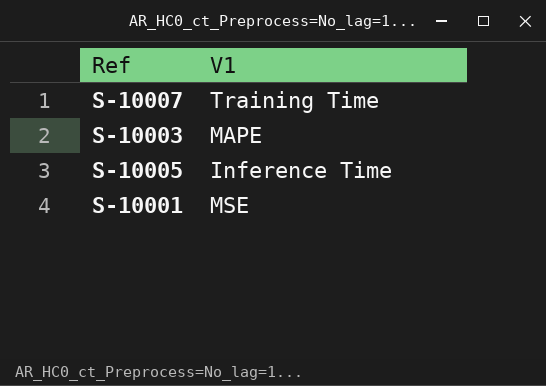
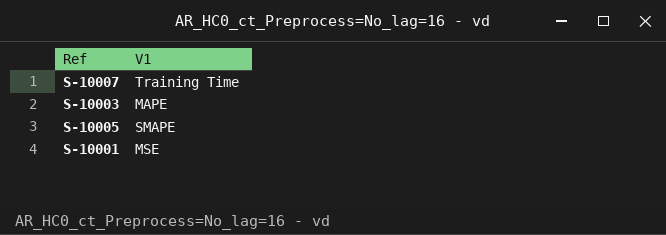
S-10005 | V1: Inference Time -> SMAPE

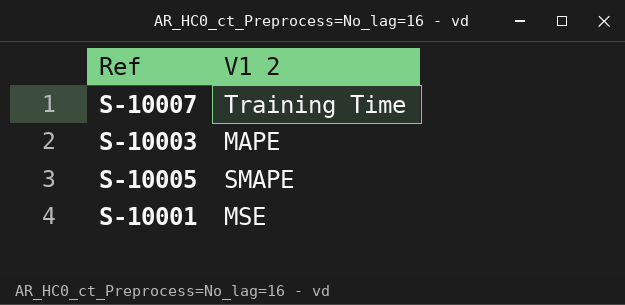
column name: V1 -> V1 2

